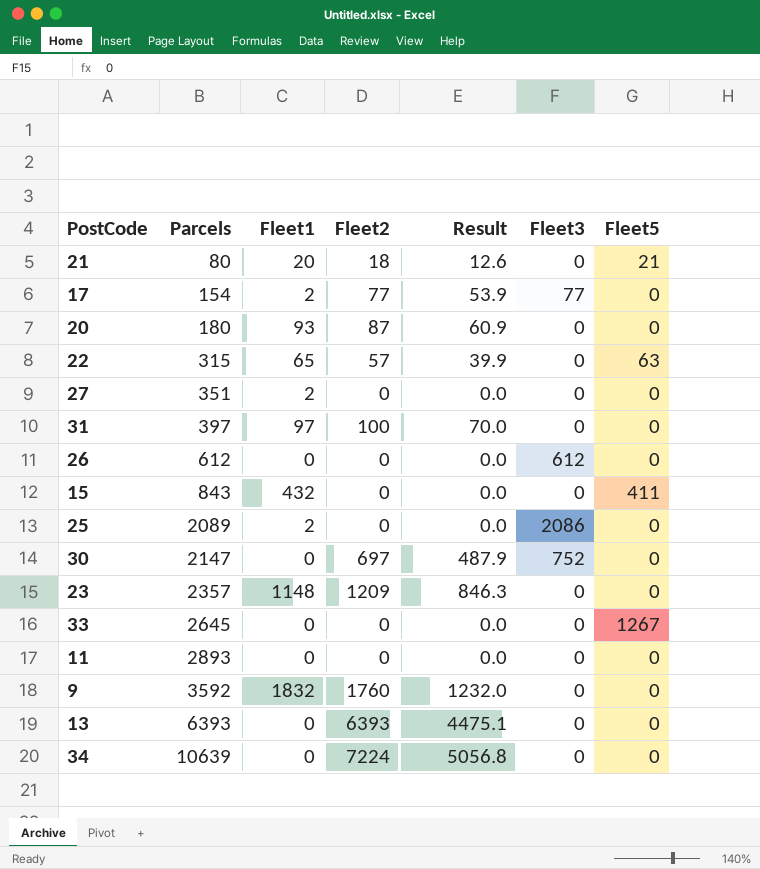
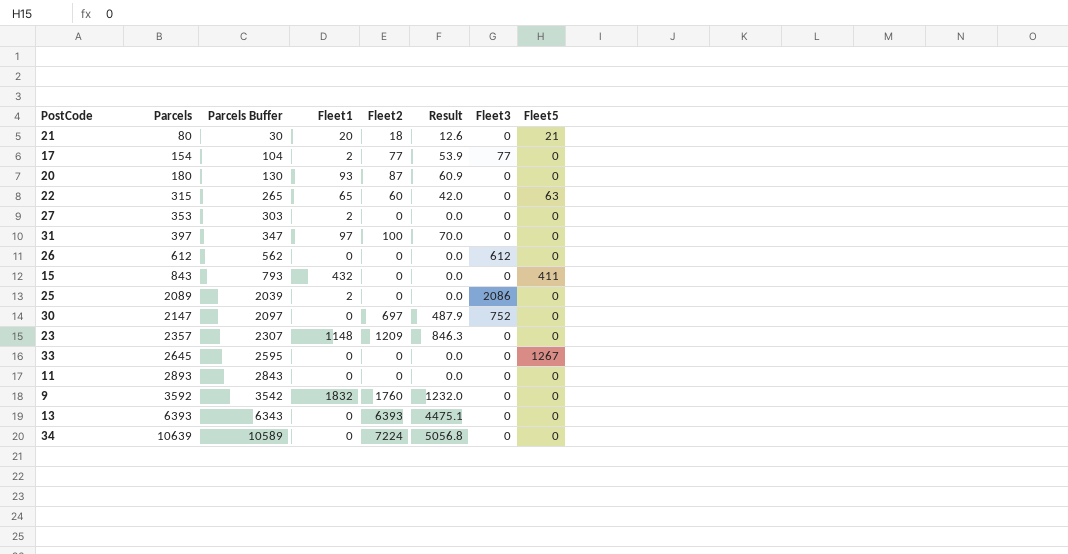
column Parcels Buffer | formula: none -> [Parcels] - 50
22 | Fleet2: 57 -> 60
22 | Result: 39.9 -> 42.0
27 | Parcels: 351 -> 353

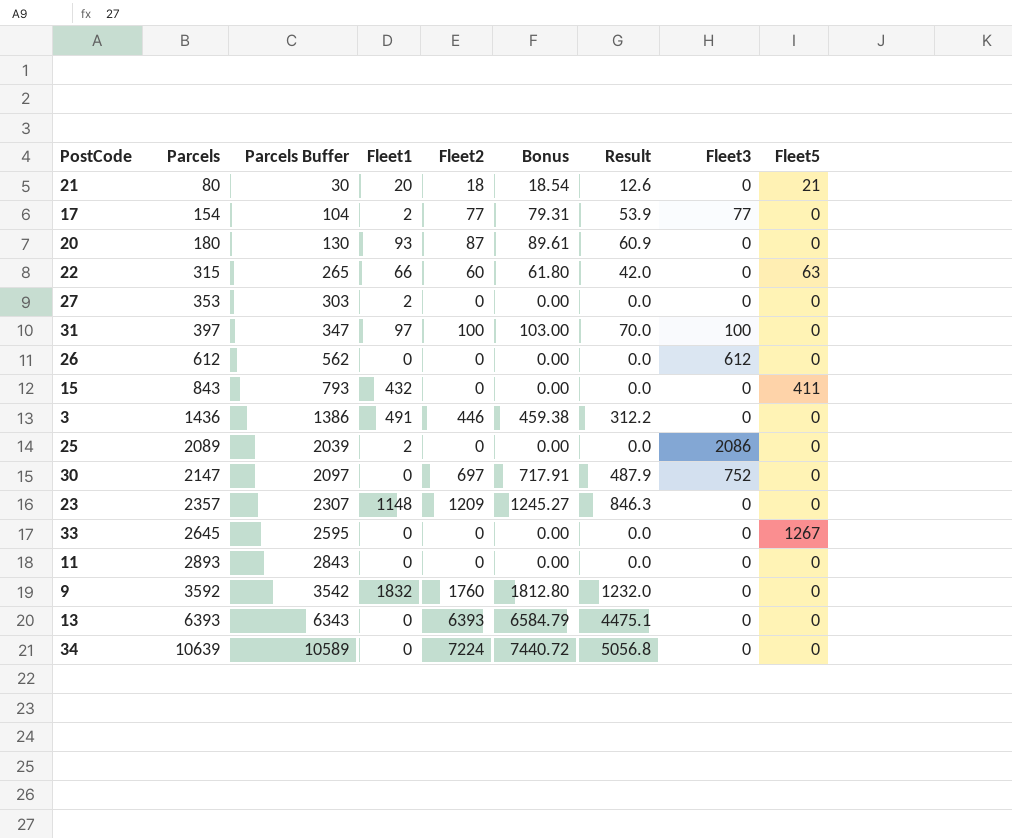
column Bonus | formula: none -> [Fleet2] * 1.03
22 | Fleet1: 65 -> 66
31 | Fleet3: 0 -> 100
row 3: none -> 1436 | 1386 | 491 | 446 | 459.38 | 312.2 | 0 | 0

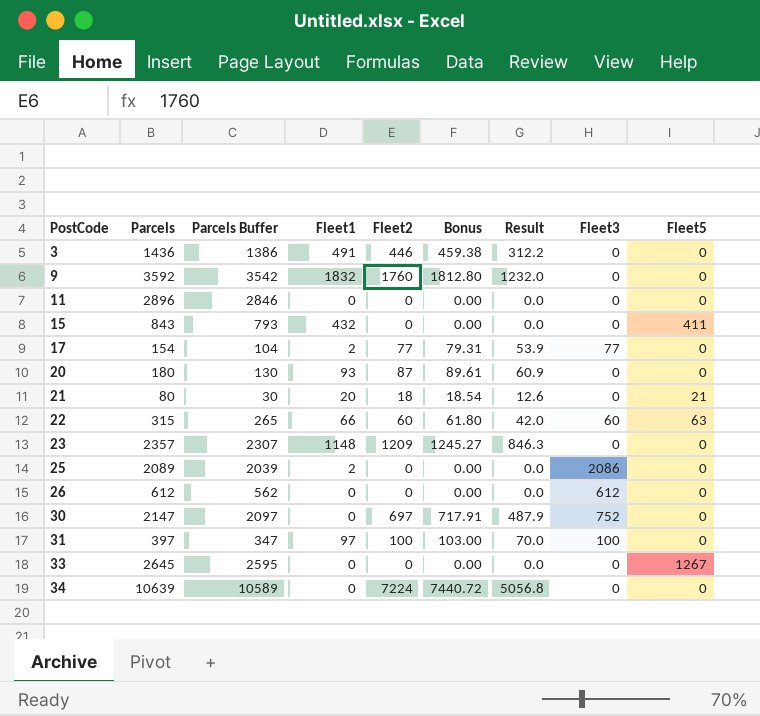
row order: Parcels ascending -> PostCode ascending
row 27: 353 | 303 | 2 | 0 | 0.00 | 0.0 | 0 | 0 -> none
row 13: 6393 | 6343 | 0 | 6393 | 6584.79 | 4475.1 | 0 | 0 -> none
11 | Parcels: 2893 -> 2896
11 | Parcels Buffer: 2843 -> 2846
22 | Fleet3: 0 -> 60

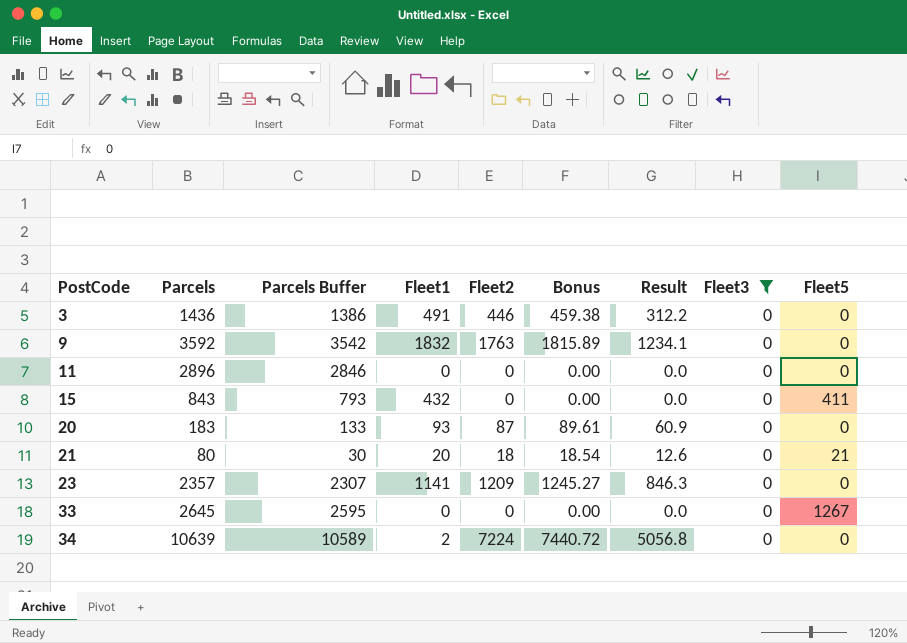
filter: none -> Fleet3 = 0
9 | Fleet2: 1760 -> 1763
9 | Bonus: 1812.80 -> 1815.89
9 | Result: 1232.0 -> 1234.1
20 | Parcels: 180 -> 183
20 | Parcels Buffer: 130 -> 133
23 | Fleet1: 1148 -> 1141
34 | Fleet1: 0 -> 2

